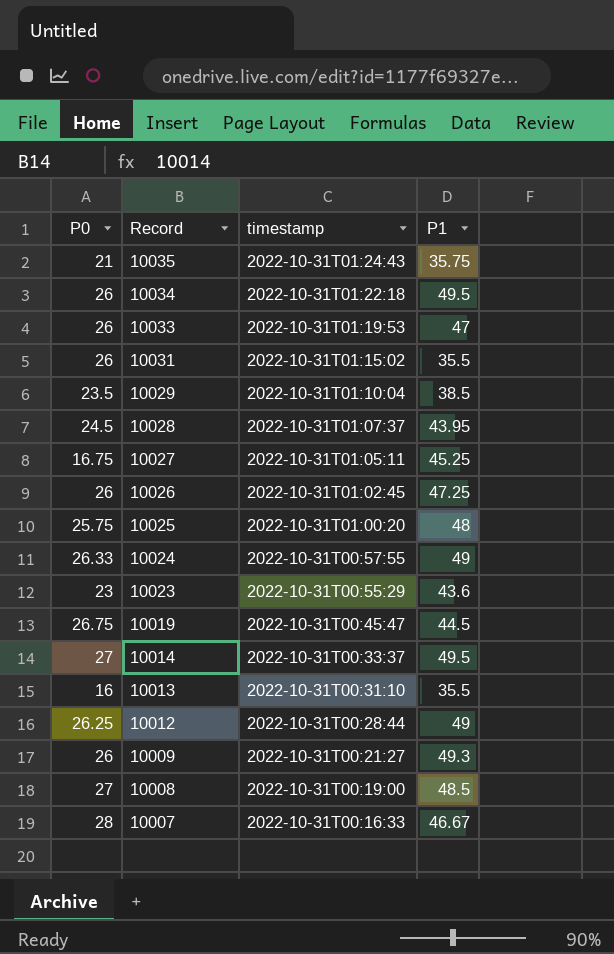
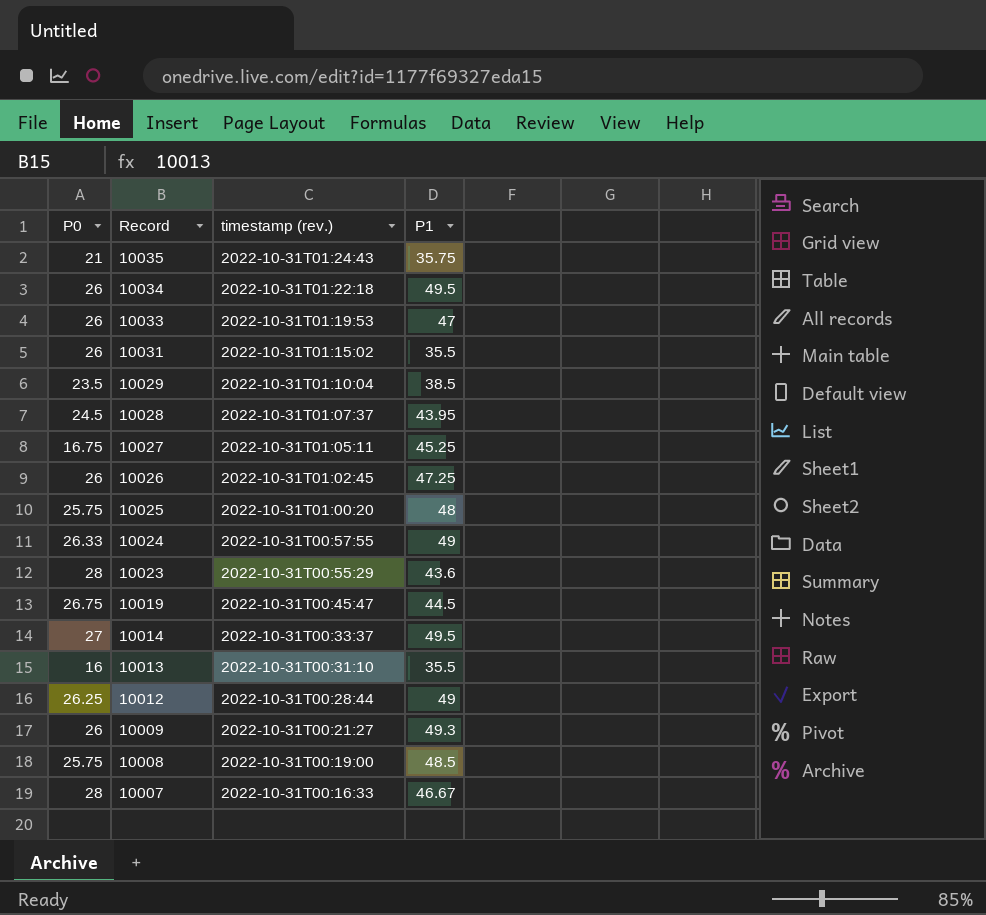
column name: timestamp -> timestamp (rev.)
10023 | P0: 23 -> 28
10008 | P0: 27 -> 25.75

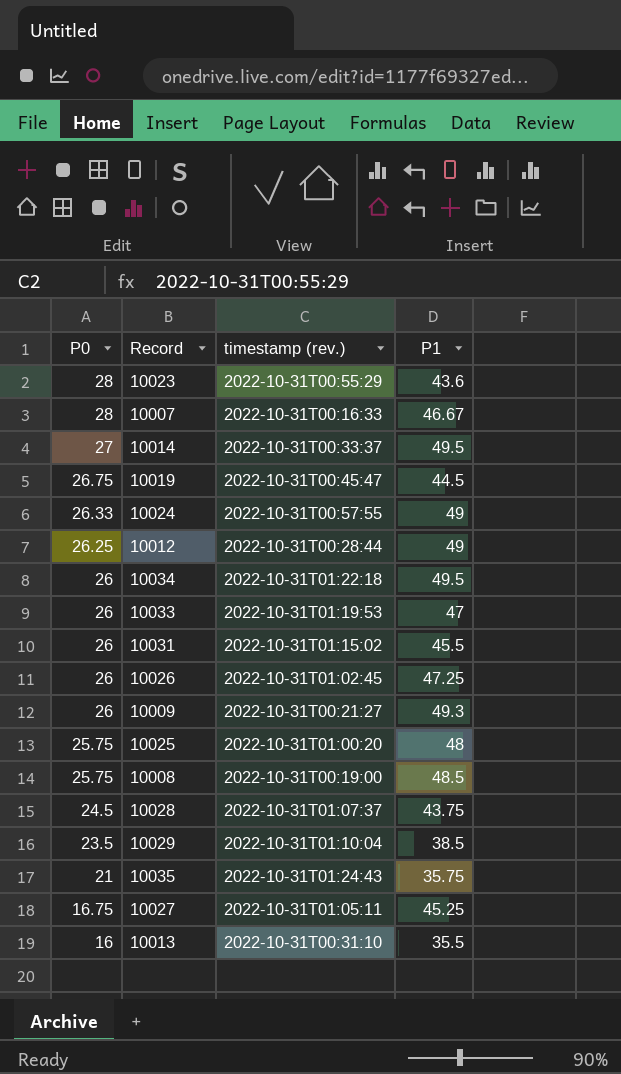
row order: Record descending -> P0 descending
10031 | P1: 35.5 -> 45.5
10028 | P1: 43.95 -> 43.75

